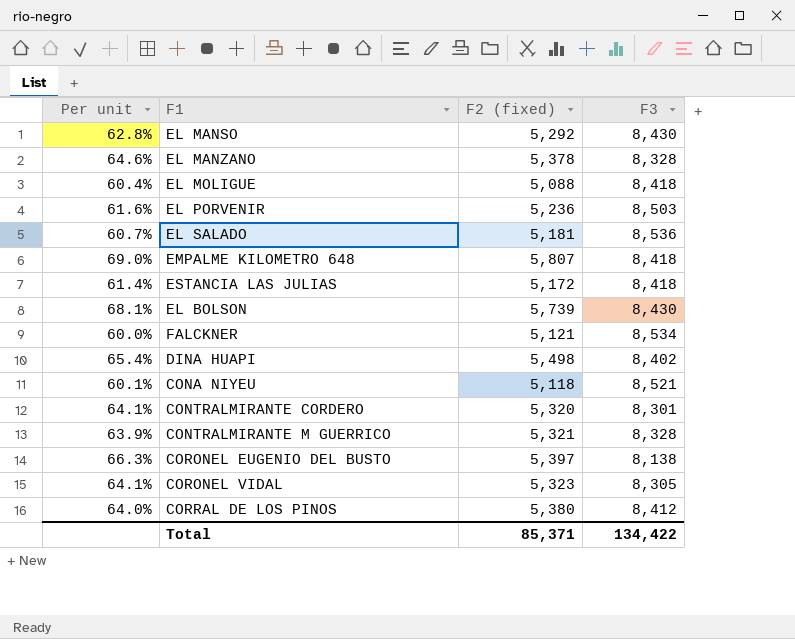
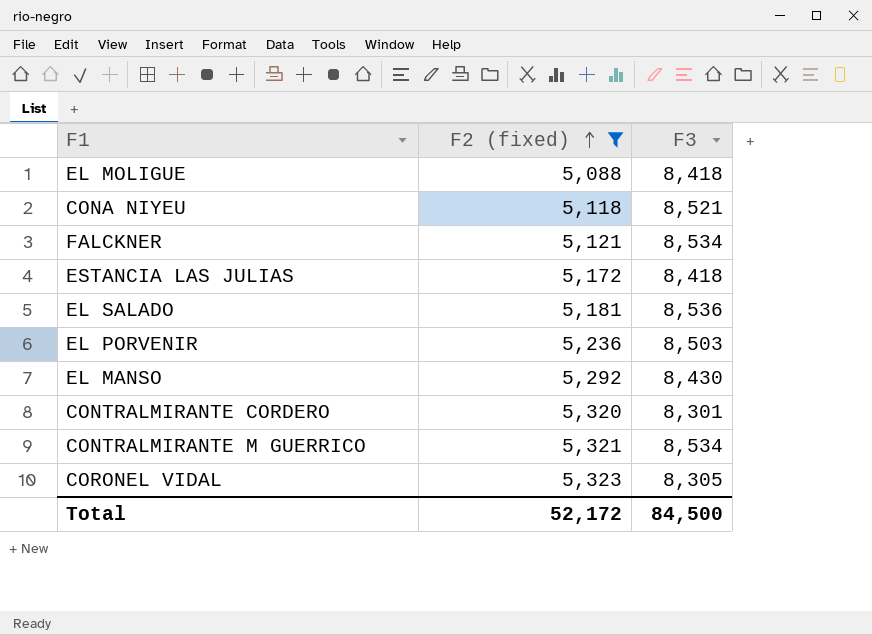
filter: none -> F2 (fixed) <= 5,323
row order: none -> F2 (fixed) ascending
column Per unit | formula: [F2 (fixed)] / [F3] -> none
CONTRALMIRANTE M GUERRICO | F3: 8,328 -> 8,534
Total | F2 (fixed): 85,371 -> 52,172
Total | F3: 134,422 -> 84,500

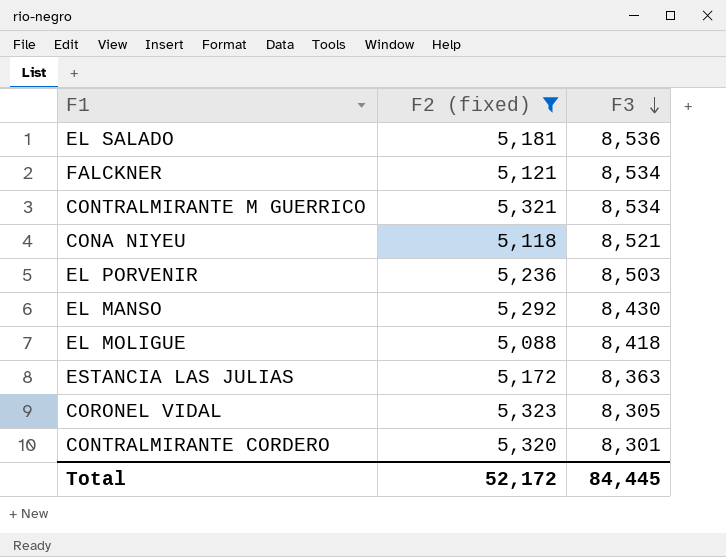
row order: F2 (fixed) ascending -> F3 descending
ESTANCIA LAS JULIAS | F3: 8,418 -> 8,363
Total | F3: 84,500 -> 84,445

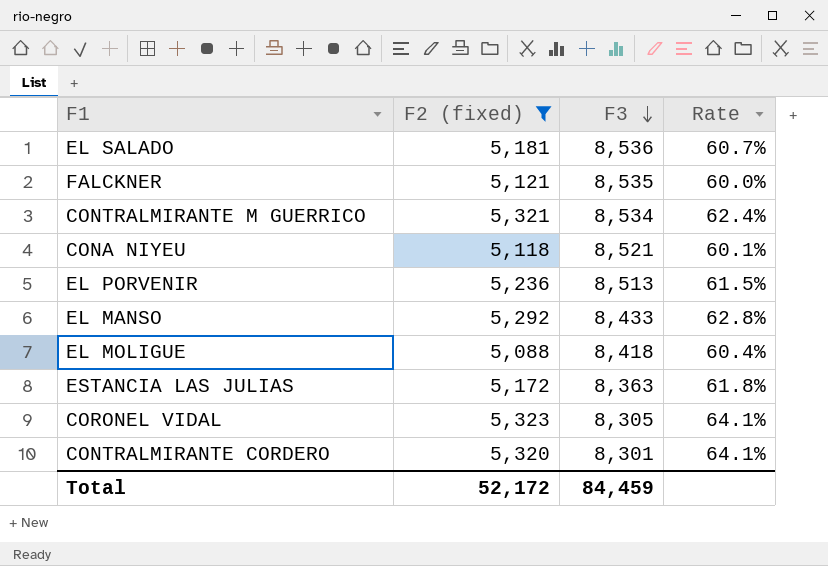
column Rate | formula: none -> [F2 (fixed)] / [F3]
FALCKNER | F3: 8,534 -> 8,535
EL PORVENIR | F3: 8,503 -> 8,513
EL MANSO | F3: 8,430 -> 8,433
Total | F3: 84,445 -> 84,459

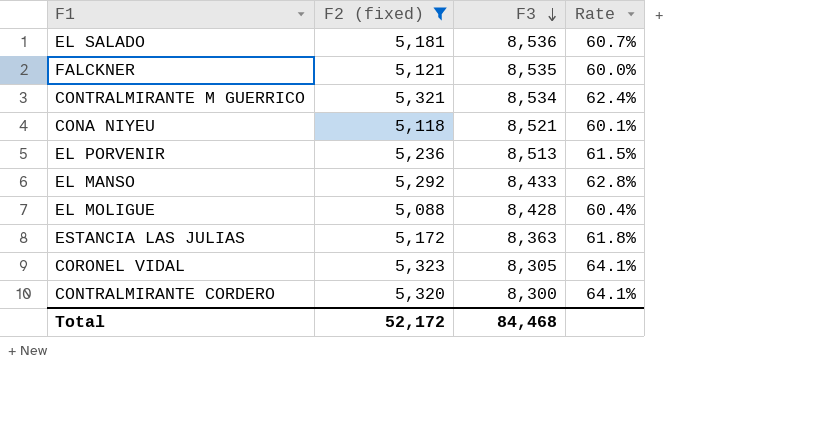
EL MOLIGUE | F3: 8,418 -> 8,428
CONTRALMIRANTE CORDERO | F3: 8,301 -> 8,300
Total | F3: 84,459 -> 84,468

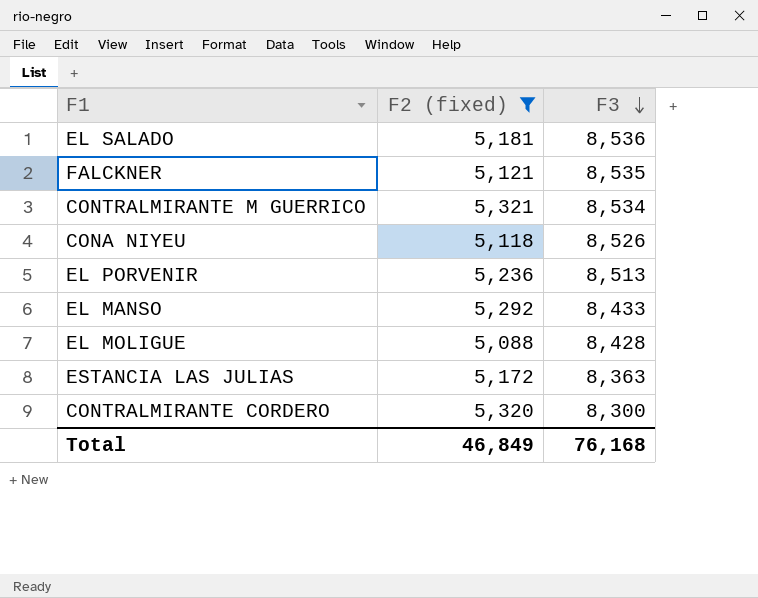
column Rate | formula: [F2 (fixed)] / [F3] -> none
row CORONEL VIDAL: 5,323 | 8,305 | 64.1% -> none
CONA NIYEU | F3: 8,521 -> 8,526
Total | F2 (fixed): 52,172 -> 46,849
Total | F3: 84,468 -> 76,168

